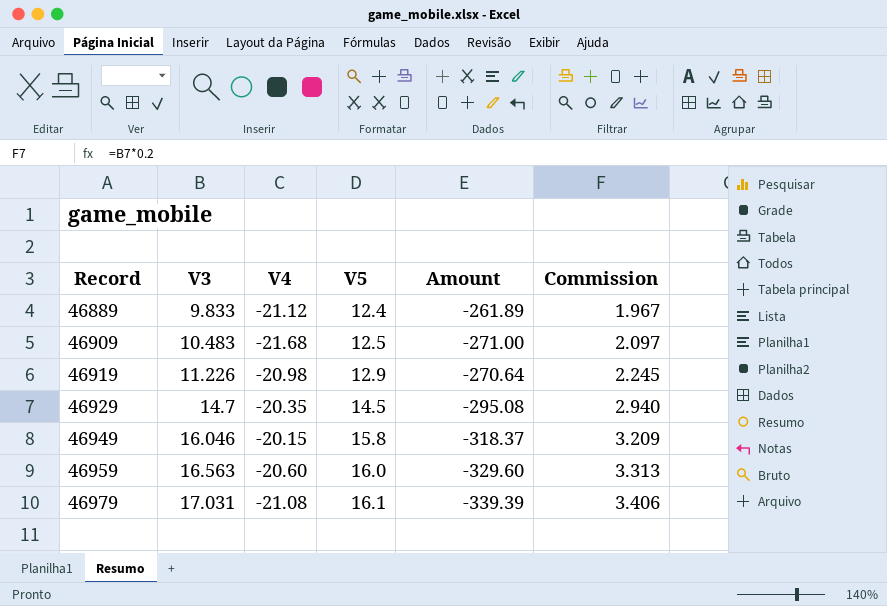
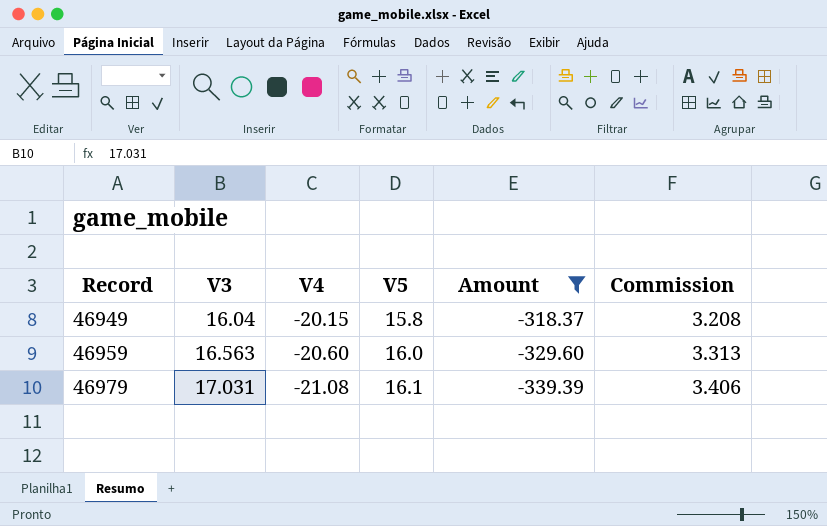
filter: none -> Amount <= -318.37
46949 | V3: 16.046 -> 16.04
46949 | Commission: 3.209 -> 3.208

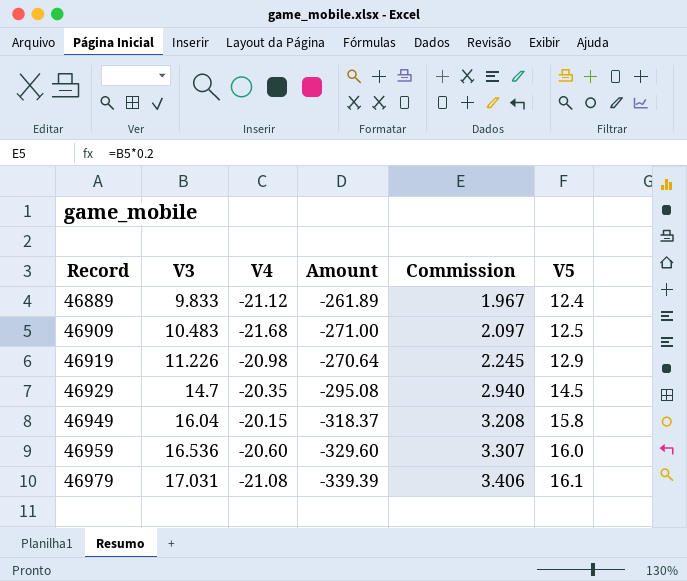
filter: Amount <= -318.37 -> none
column V5 | position: 4 -> 6
46959 | V3: 16.563 -> 16.536
46959 | Commission: 3.313 -> 3.307

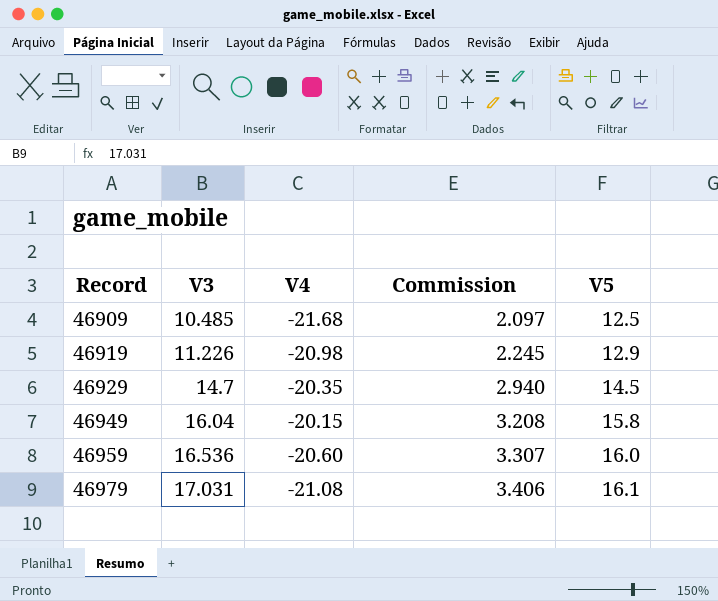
column Amount | formula: [V4] * [V5] -> none
row 46889: 9.833 | -21.12 | -261.89 | 1.967 | 12.4 -> none
46909 | V3: 10.483 -> 10.485

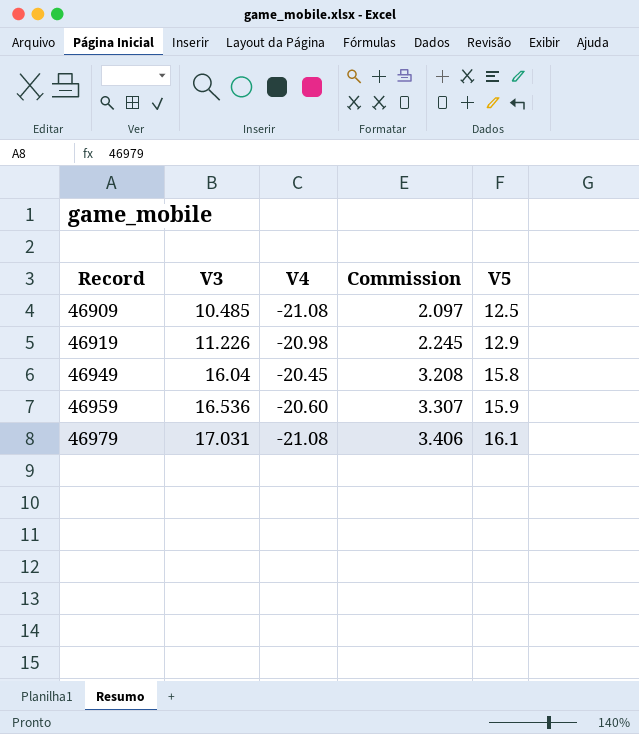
row 46929: 14.7 | -20.35 | 2.940 | 14.5 -> none
46909 | V4: -21.68 -> -21.08
46949 | V4: -20.15 -> -20.45
46959 | V5: 16.0 -> 15.9

